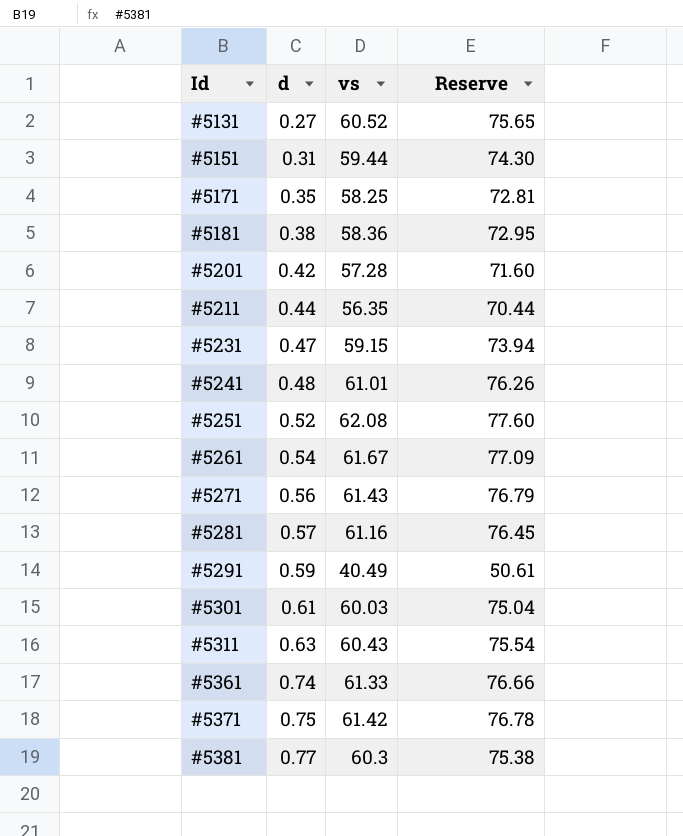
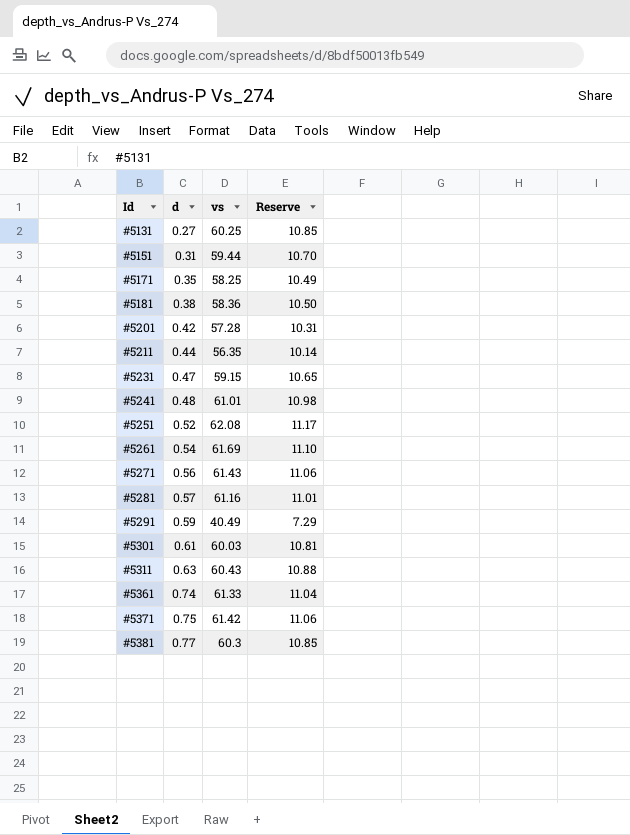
column Reserve | formula: [vs] * 1.25 -> [vs] * 0.18
#5131 | vs: 60.52 -> 60.25
#5261 | vs: 61.67 -> 61.69

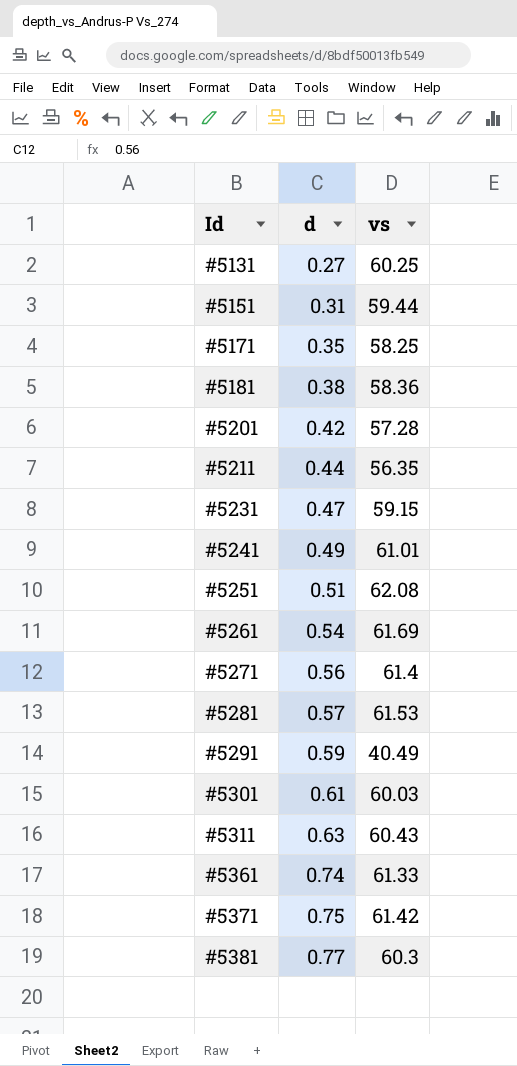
column Reserve | formula: [vs] * 0.18 -> none
#5241 | d: 0.48 -> 0.49
#5251 | d: 0.52 -> 0.51
#5271 | vs: 61.43 -> 61.4
#5281 | vs: 61.16 -> 61.53

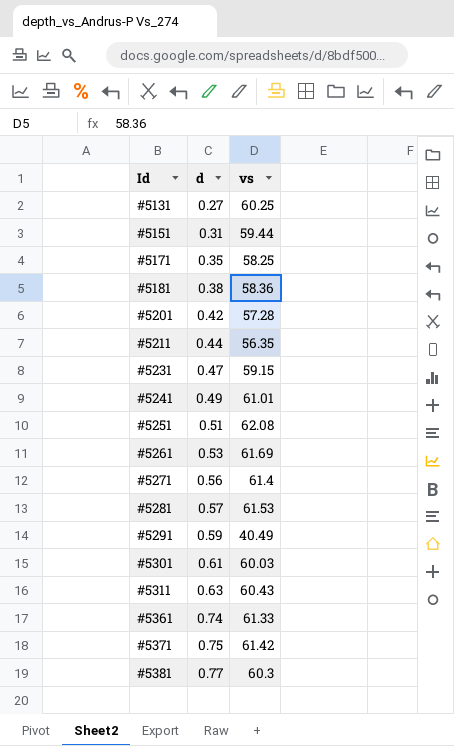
#5261 | d: 0.54 -> 0.53

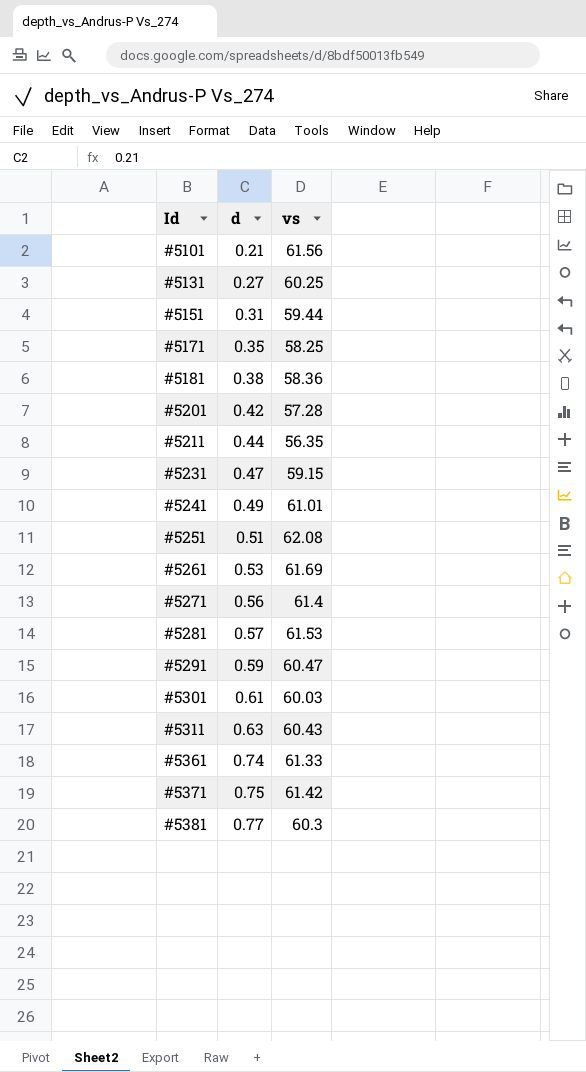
row #5101: none -> 0.21 | 61.56
#5291 | vs: 40.49 -> 60.47

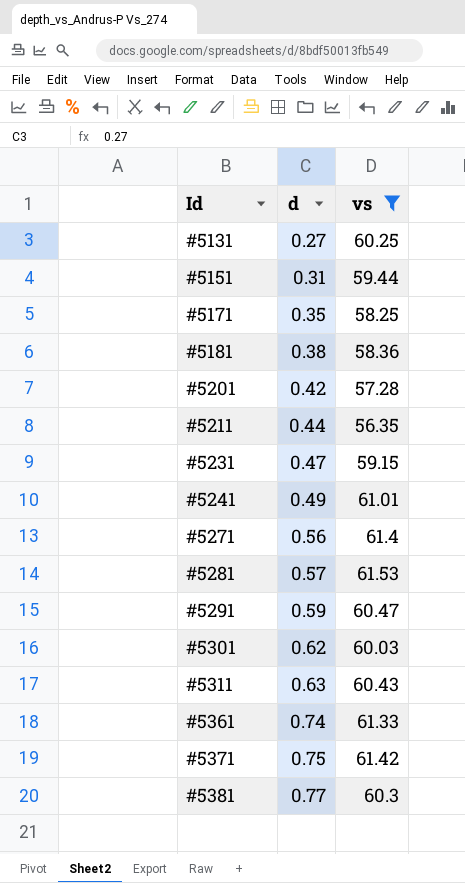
filter: none -> vs <= 61.53
#5301 | d: 0.61 -> 0.62

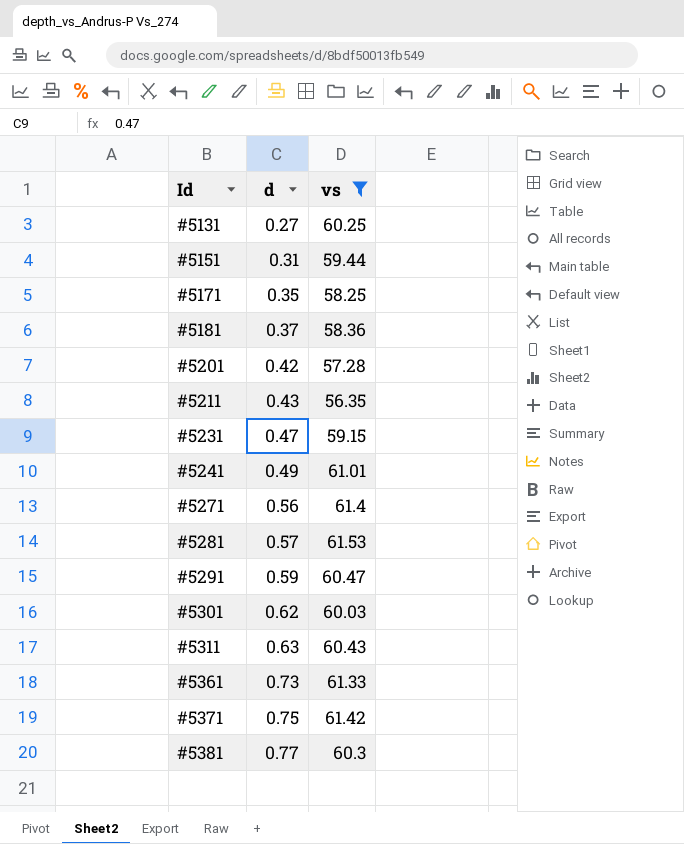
#5181 | d: 0.38 -> 0.37
#5211 | d: 0.44 -> 0.43
#5361 | d: 0.74 -> 0.73

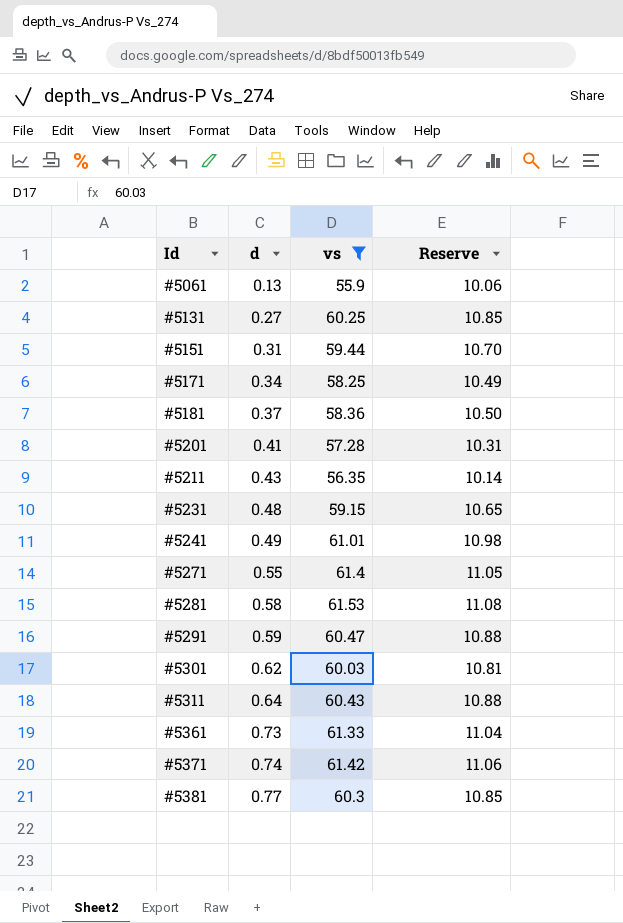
column Reserve | formula: none -> [vs] * 0.18
row #5061: none -> 0.13 | 55.9 | 10.06
#5171 | d: 0.35 -> 0.34
#5201 | d: 0.42 -> 0.41
#5231 | d: 0.47 -> 0.48
#5271 | d: 0.56 -> 0.55
#5281 | d: 0.57 -> 0.58
#5311 | d: 0.63 -> 0.64
#5371 | d: 0.75 -> 0.74

